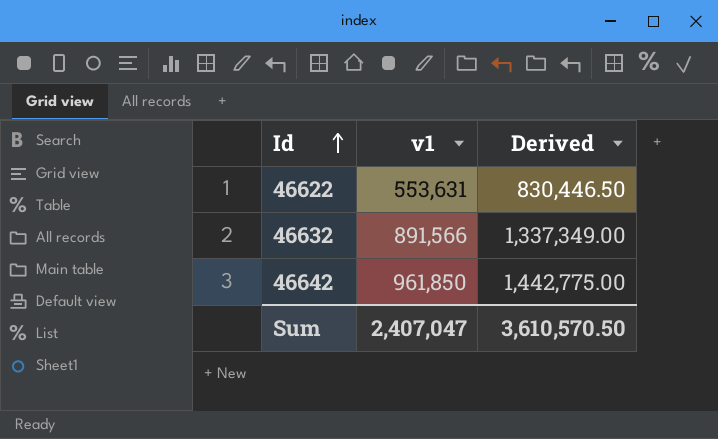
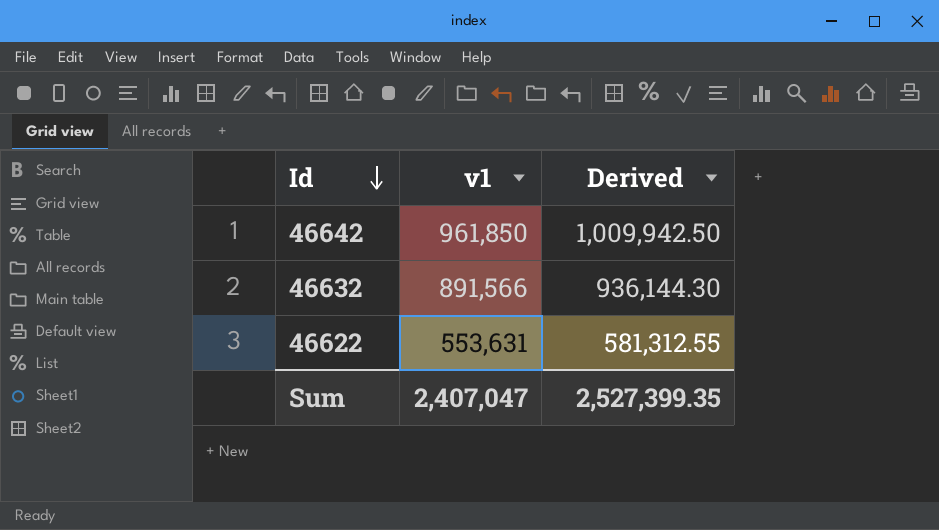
row order: Id ascending -> Id descending
column Derived | formula: [v1] * 1.5 -> [v1] * 1.05
Sum | Derived: 3,610,570.50 -> 2,527,399.35

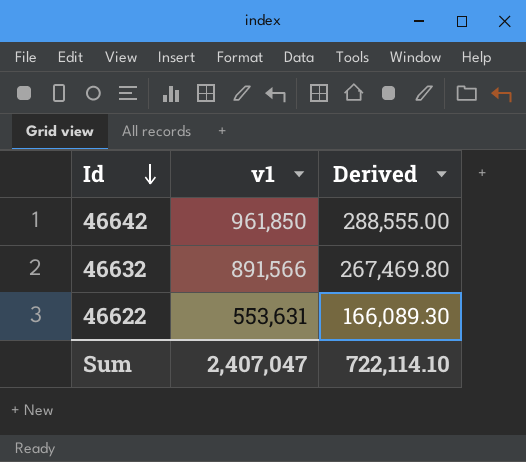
column Derived | formula: [v1] * 1.05 -> [v1] * 0.3
Sum | Derived: 2,527,399.35 -> 722,114.10

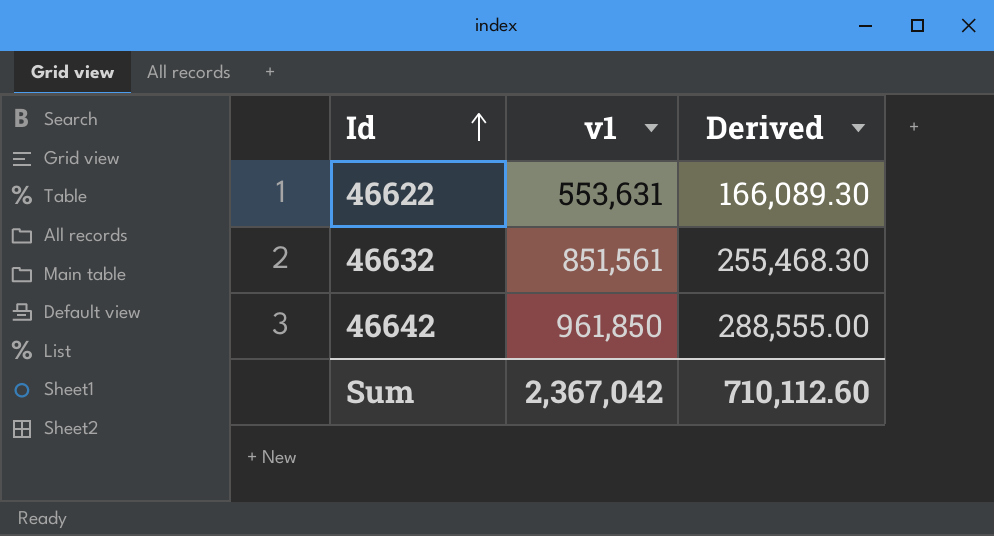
row order: Id descending -> Id ascending
46632 | v1: 891,566 -> 851,561
46632 | Derived: 267,469.80 -> 255,468.30
Sum | v1: 2,407,047 -> 2,367,042
Sum | Derived: 722,114.10 -> 710,112.60

